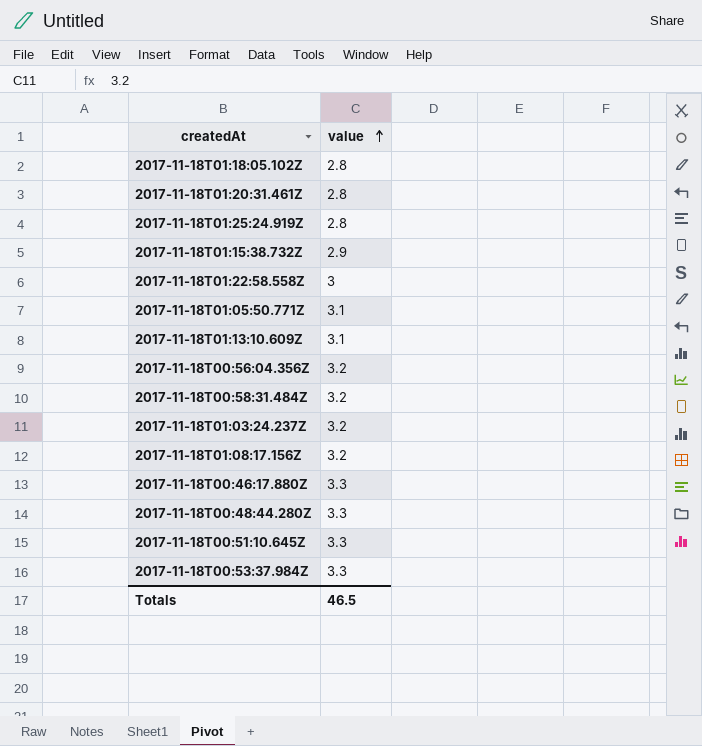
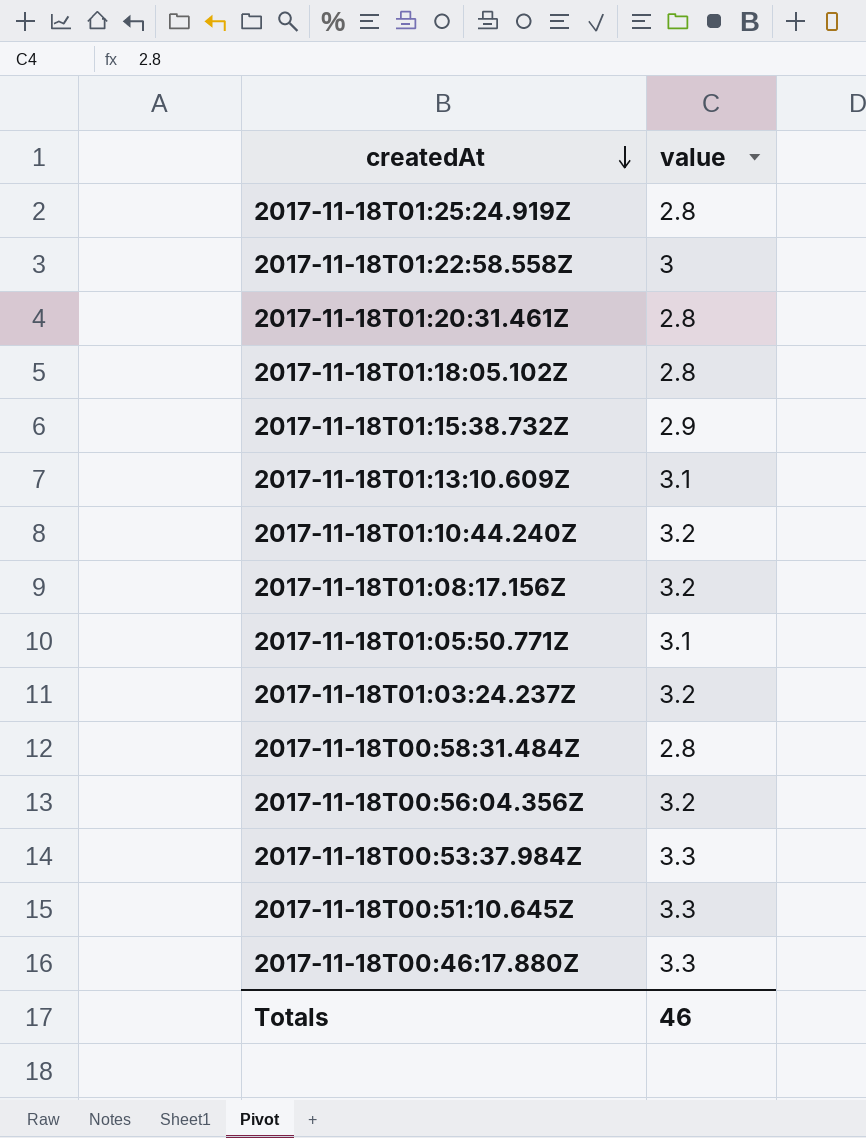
row order: value ascending -> createdAt descending
row 2017-11-18T00:48:44.280Z: 3.3 -> none
row 2017-11-18T01:10:44.240Z: none -> 3.2
2017-11-18T00:58:31.484Z | value: 3.2 -> 2.8
Totals | value: 46.5 -> 46

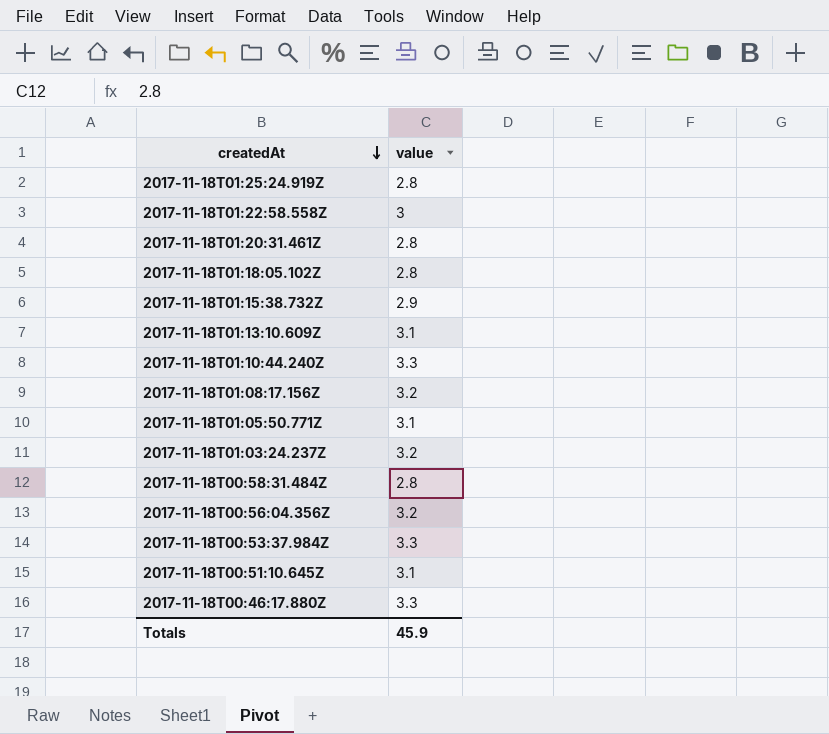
2017-11-18T01:10:44.240Z | value: 3.2 -> 3.3
2017-11-18T00:51:10.645Z | value: 3.3 -> 3.1
Totals | value: 46 -> 45.9

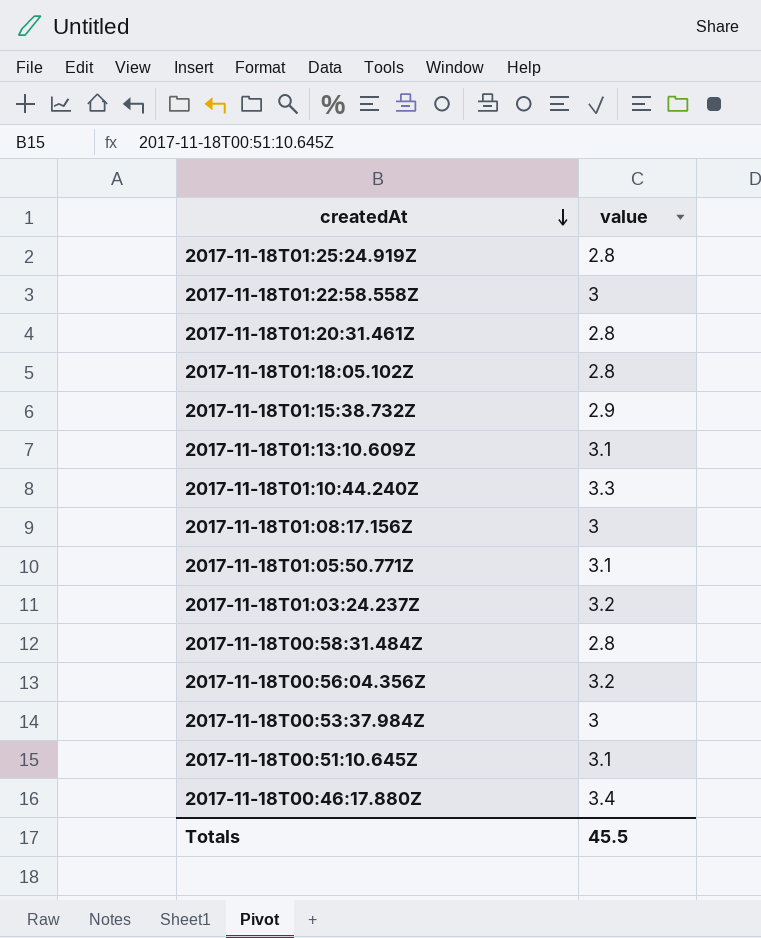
2017-11-18T01:08:17.156Z | value: 3.2 -> 3
2017-11-18T00:53:37.984Z | value: 3.3 -> 3
2017-11-18T00:46:17.880Z | value: 3.3 -> 3.4
Totals | value: 45.9 -> 45.5

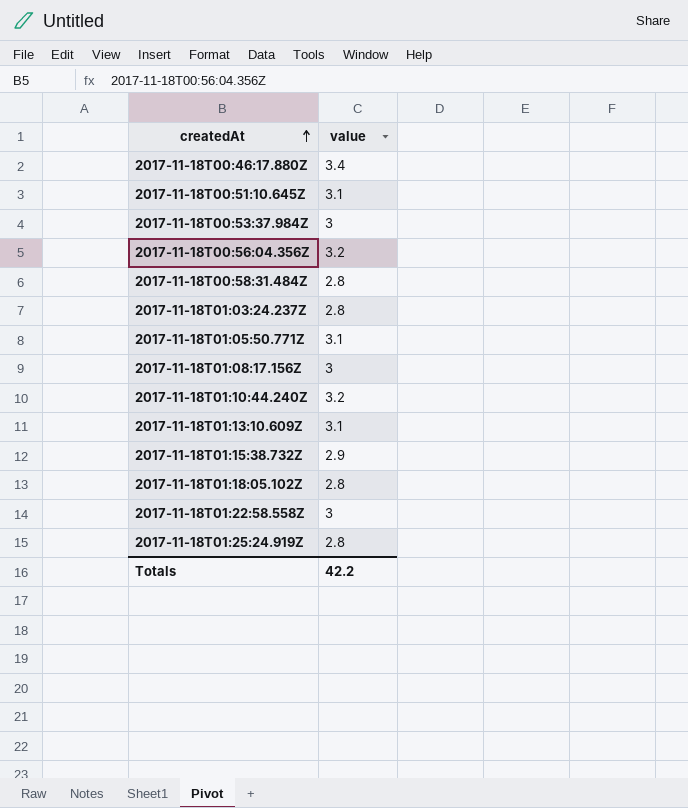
row order: createdAt descending -> createdAt ascending
row 2017-11-18T01:20:31.461Z: 2.8 -> none
2017-11-18T01:03:24.237Z | value: 3.2 -> 2.8
2017-11-18T01:10:44.240Z | value: 3.3 -> 3.2
Totals | value: 45.5 -> 42.2

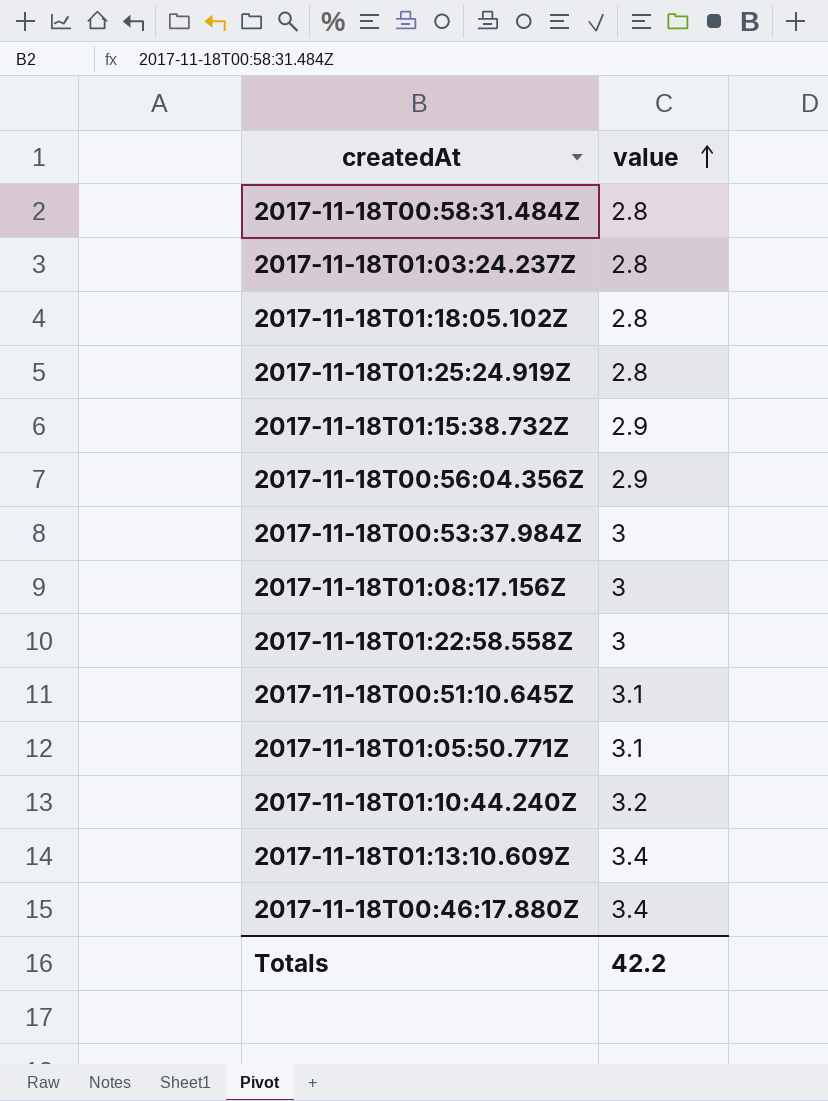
row order: createdAt ascending -> value ascending
2017-11-18T00:56:04.356Z | value: 3.2 -> 2.9
2017-11-18T01:13:10.609Z | value: 3.1 -> 3.4

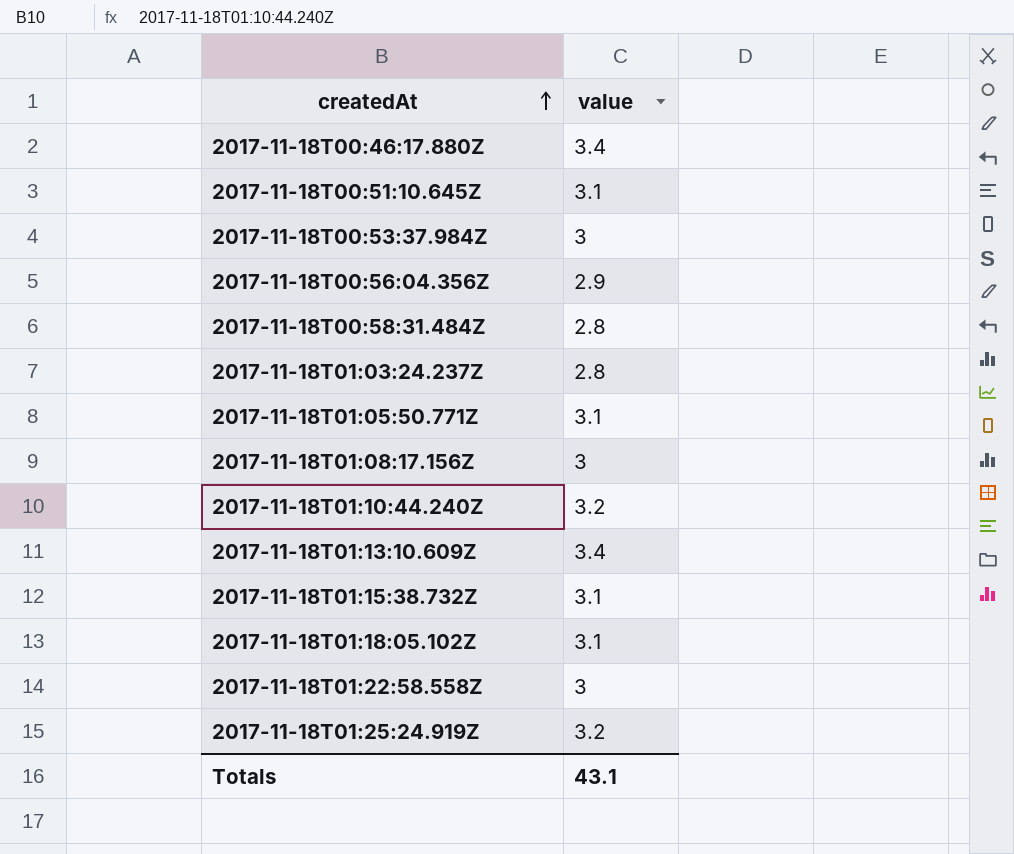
row order: value ascending -> createdAt ascending
2017-11-18T01:15:38.732Z | value: 2.9 -> 3.1
2017-11-18T01:18:05.102Z | value: 2.8 -> 3.1
2017-11-18T01:25:24.919Z | value: 2.8 -> 3.2
Totals | value: 42.2 -> 43.1

